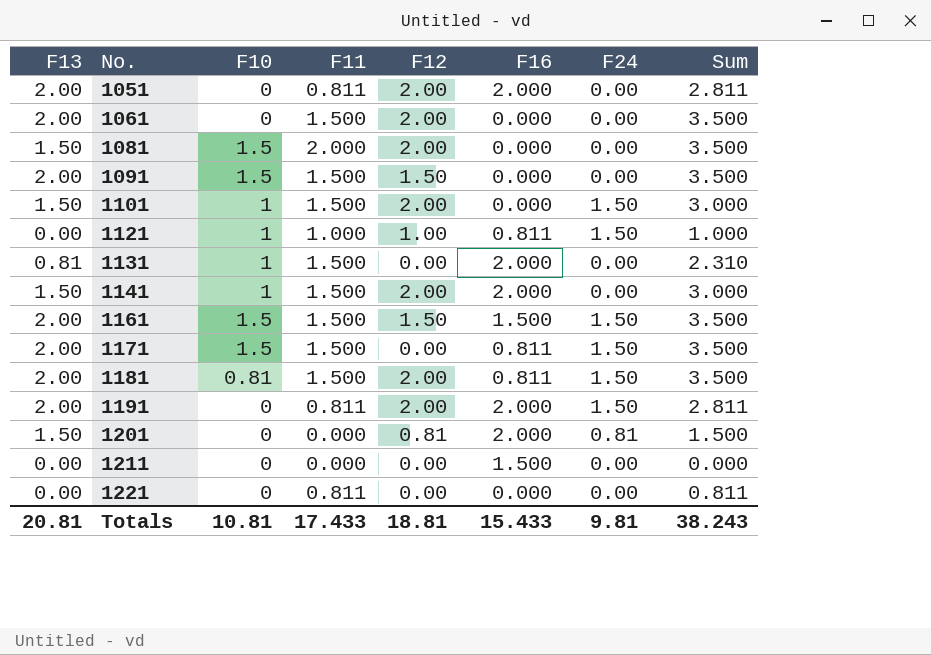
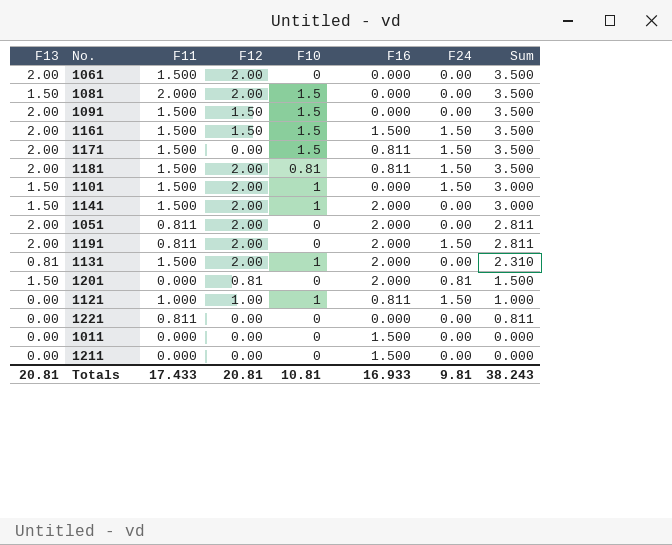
row order: No. ascending -> Sum descending
column F10 | position: 3 -> 5
1131 | F12: 0.00 -> 2.00
row 1011: none -> 0.00 | 0.000 | 0.00 | 0 | 1.500 | 0.00 | 0.000
Totals | F12: 18.81 -> 20.81
Totals | F16: 15.433 -> 16.933

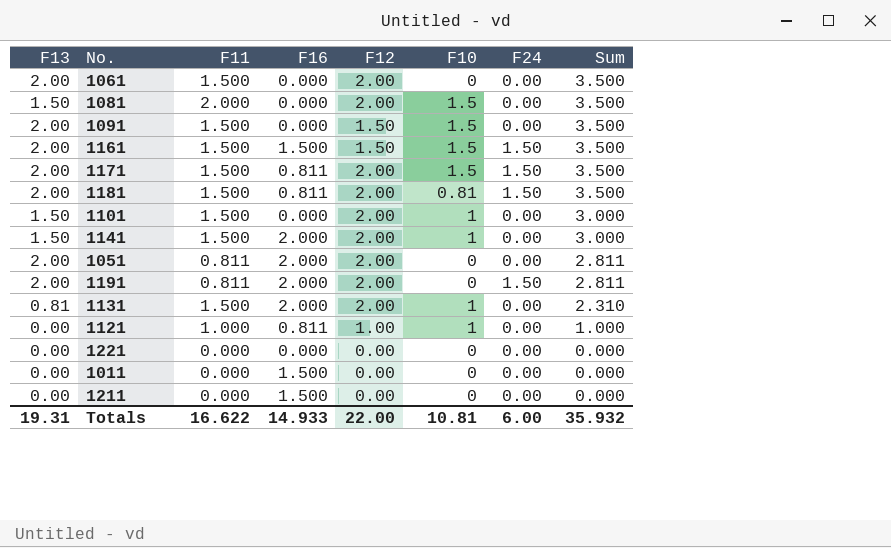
column F16 | position: 6 -> 4
row 1201: 1.50 | 0.000 | 0.81 | 0 | 2.000 | 0.81 | 1.500 -> none
1171 | F12: 0.00 -> 2.00
1101 | F24: 1.50 -> 0.00
1121 | F24: 1.50 -> 0.00
1221 | F11: 0.811 -> 0.000
1221 | Sum: 0.811 -> 0.000
Totals | F13: 20.81 -> 19.31
Totals | F11: 17.433 -> 16.622
Totals | F16: 16.933 -> 14.933
Totals | F12: 20.81 -> 22.00
Totals | F24: 9.81 -> 6.00
Totals | Sum: 38.243 -> 35.932

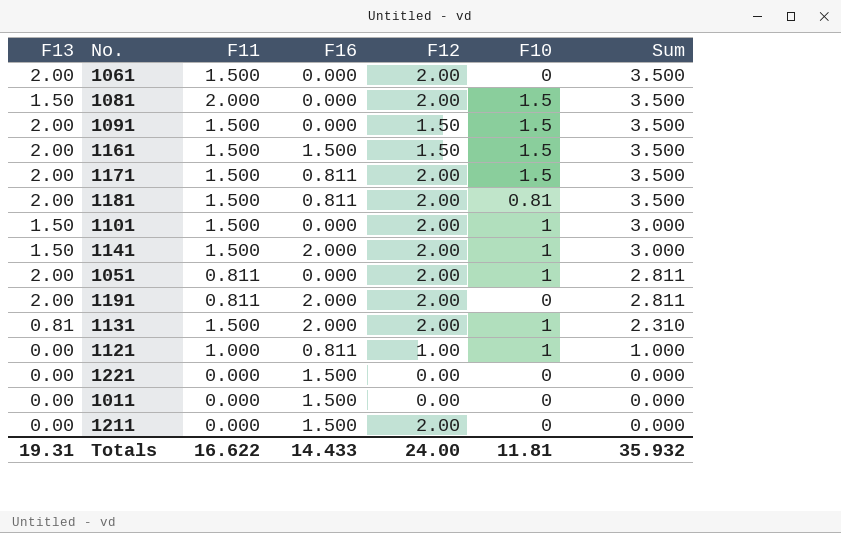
column F24 | position: 7 -> none
1051 | F16: 2.000 -> 0.000
1051 | F10: 0 -> 1
1221 | F16: 0.000 -> 1.500
1211 | F12: 0.00 -> 2.00
Totals | F16: 14.933 -> 14.433
Totals | F12: 22.00 -> 24.00
Totals | F10: 10.81 -> 11.81

